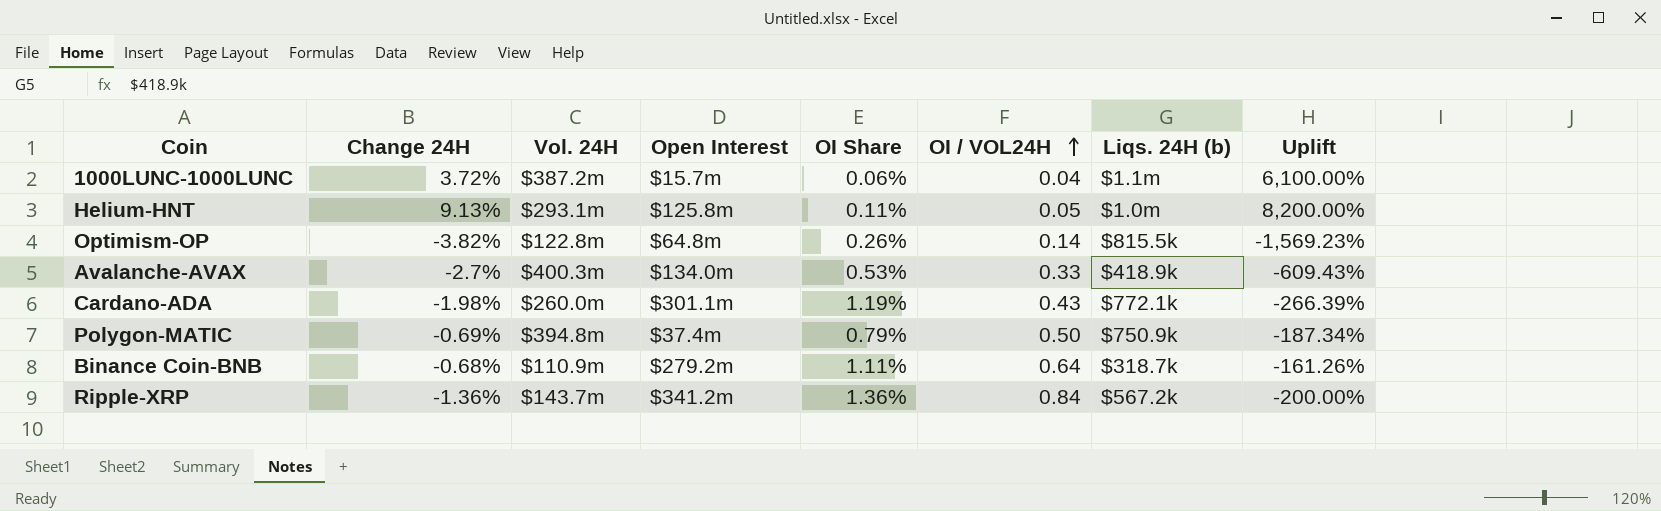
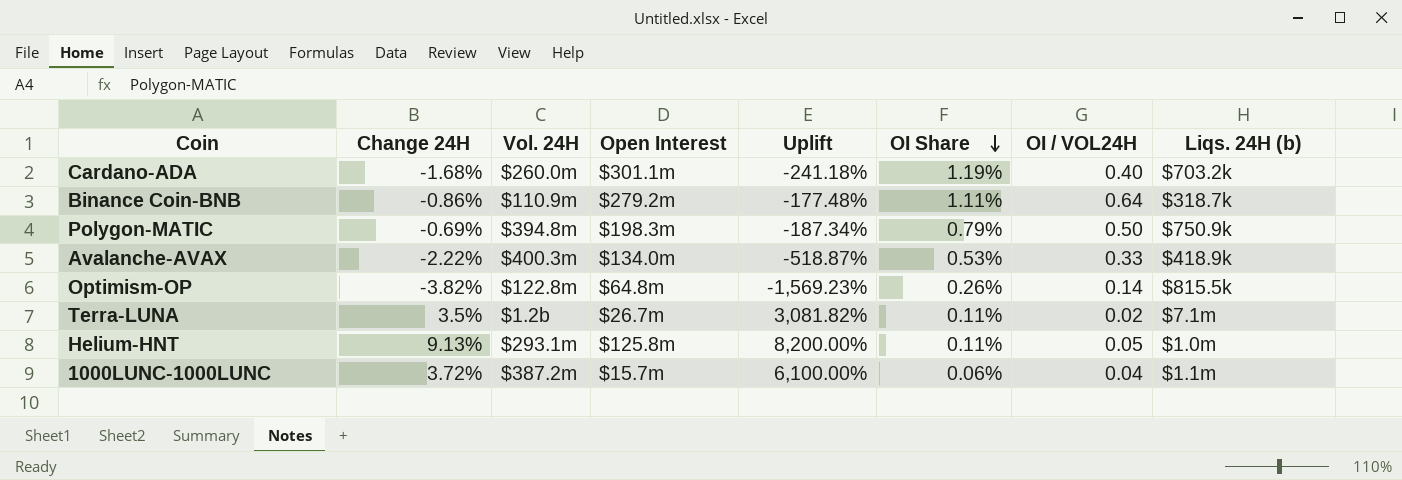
row order: OI / VOL24H ascending -> OI Share descending
column Uplift | position: 8 -> 5
row Ripple-XRP: -1.36% | $143.7m | $341.2m | 1.36% | 0.84 | $567.2k | -200.00% -> none
Cardano-ADA | Change 24H: -1.98% -> -1.68%
Cardano-ADA | Uplift: -266.39% -> -241.18%
Cardano-ADA | OI / VOL24H: 0.43 -> 0.40
Cardano-ADA | Liqs. 24H (b): $772.1k -> $703.2k
Binance Coin-BNB | Change 24H: -0.68% -> -0.86%
Binance Coin-BNB | Uplift: -161.26% -> -177.48%
Polygon-MATIC | Open Interest: $37.4m -> $198.3m
Avalanche-AVAX | Change 24H: -2.7% -> -2.22%
Avalanche-AVAX | Uplift: -609.43% -> -518.87%
row Terra-LUNA: none -> 3.5% | $1.2b | $26.7m | 3,081.82% | 0.11% | 0.02 | $7.1m

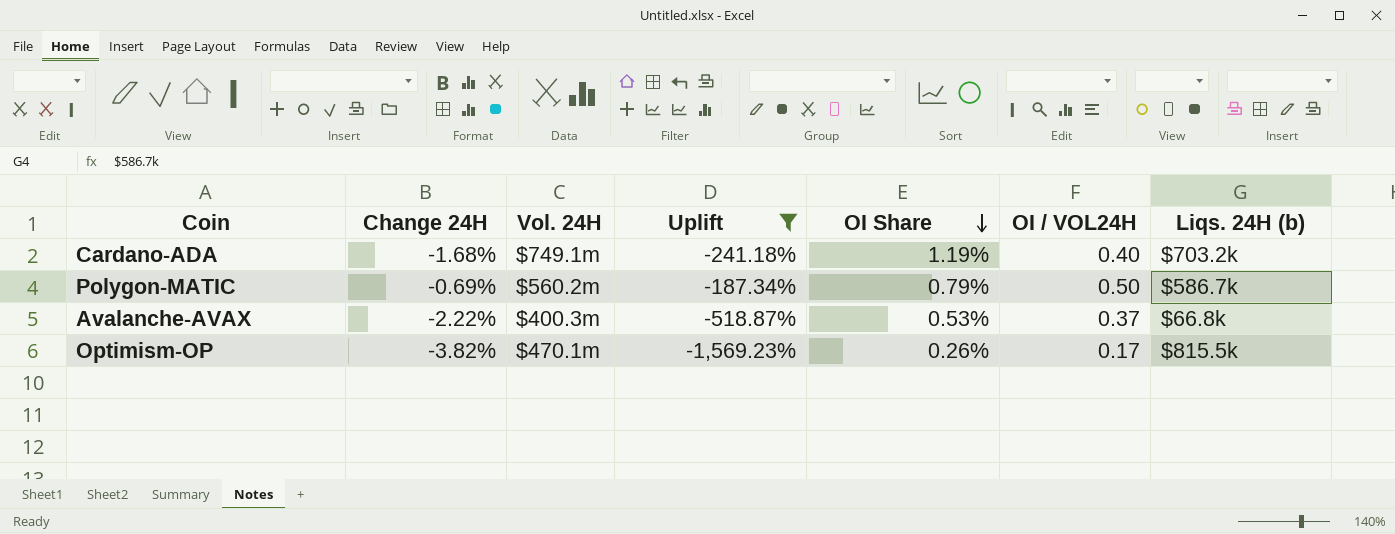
filter: none -> Uplift <= -187.34%
column Open Interest | position: 4 -> none
Cardano-ADA | Vol. 24H: $260.0m -> $749.1m
Polygon-MATIC | Vol. 24H: $394.8m -> $560.2m
Polygon-MATIC | Liqs. 24H (b): $750.9k -> $586.7k
Avalanche-AVAX | OI / VOL24H: 0.33 -> 0.37
Avalanche-AVAX | Liqs. 24H (b): $418.9k -> $66.8k
Optimism-OP | Vol. 24H: $122.8m -> $470.1m
Optimism-OP | OI / VOL24H: 0.14 -> 0.17

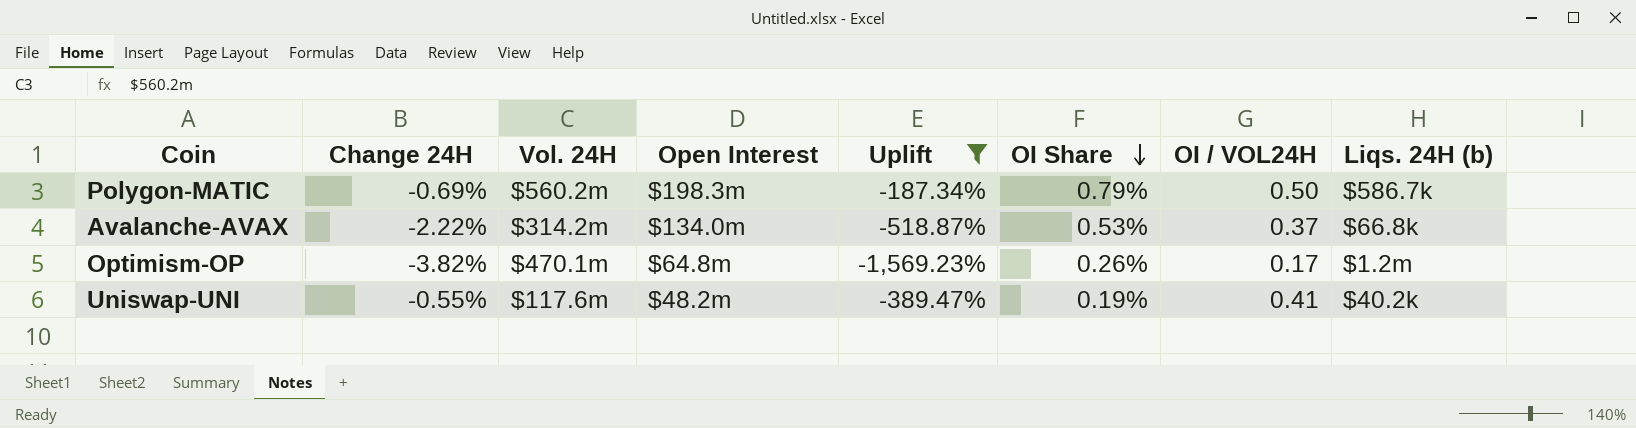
column Open Interest | position: none -> 4
row Cardano-ADA: -1.68% | $749.1m | -241.18% | 1.19% | 0.40 | $703.2k -> none
Avalanche-AVAX | Vol. 24H: $400.3m -> $314.2m
Optimism-OP | Liqs. 24H (b): $815.5k -> $1.2m
row Uniswap-UNI: none -> -0.55% | $117.6m | $48.2m | -389.47% | 0.19% | 0.41 | $40.2k

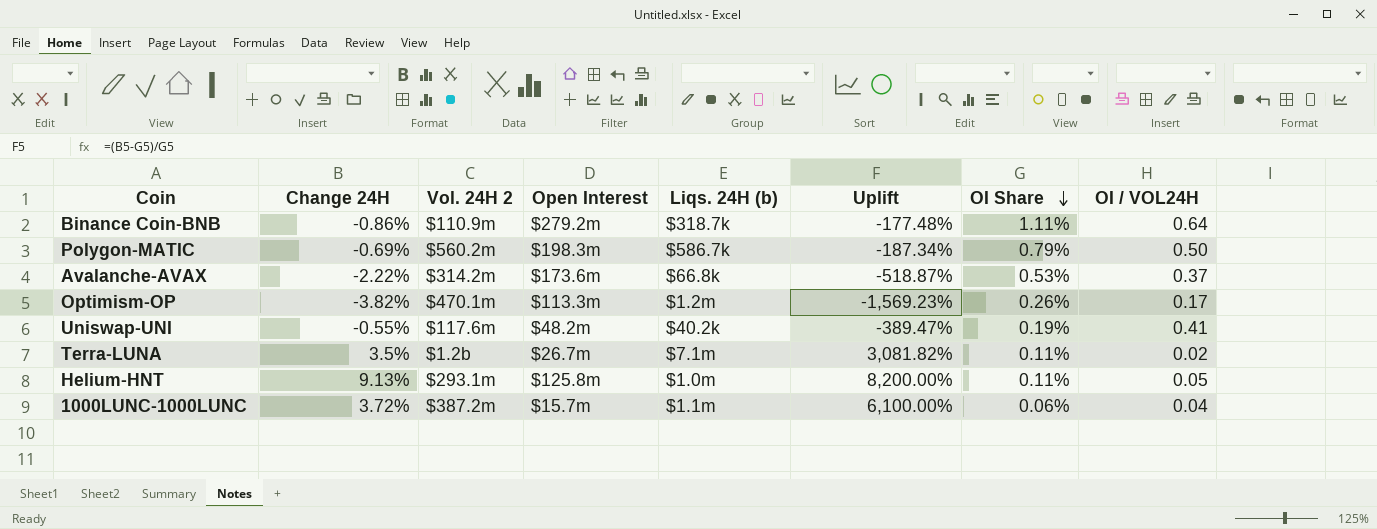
filter: Uplift <= -187.34% -> none
column name: Vol. 24H -> Vol. 24H 2
column Liqs. 24H (b) | position: 8 -> 5
Avalanche-AVAX | Open Interest: $134.0m -> $173.6m
Optimism-OP | Open Interest: $64.8m -> $113.3m

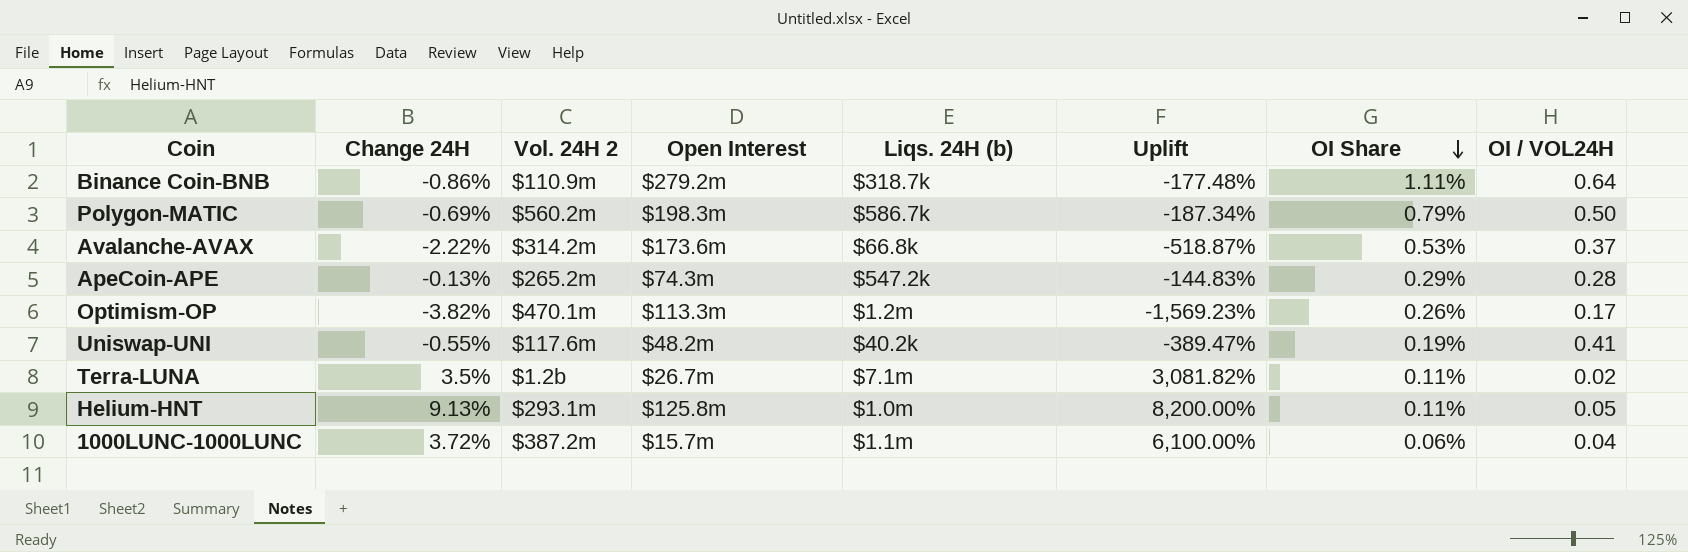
row ApeCoin-APE: none -> -0.13% | $265.2m | $74.3m | $547.2k | -144.83% | 0.29% | 0.28

